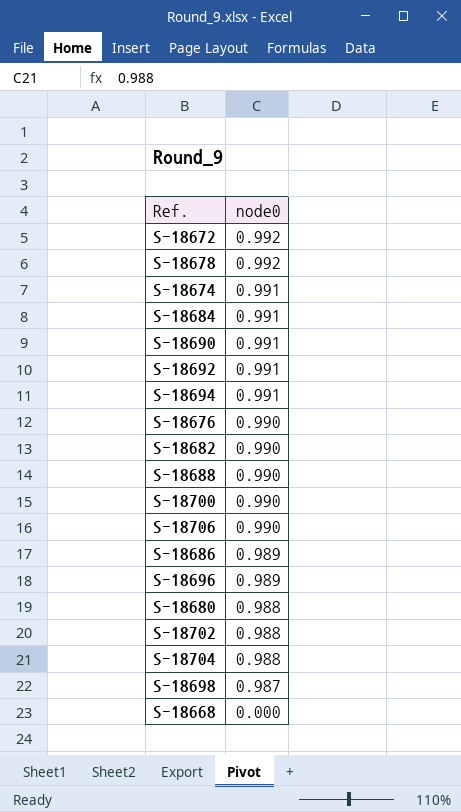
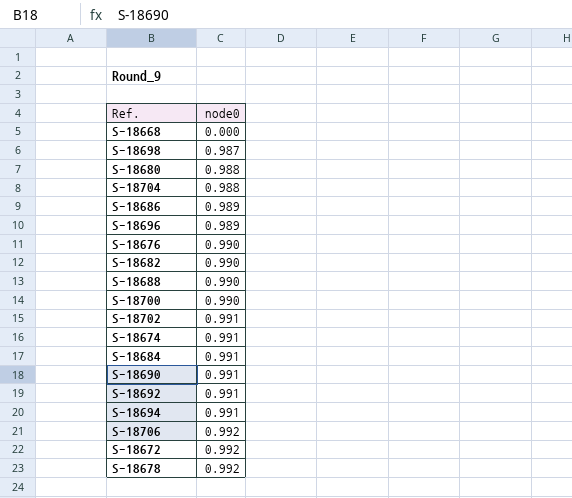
row order: node0 descending -> node0 ascending
S-18702 | node0: 0.988 -> 0.991
S-18706 | node0: 0.990 -> 0.992

